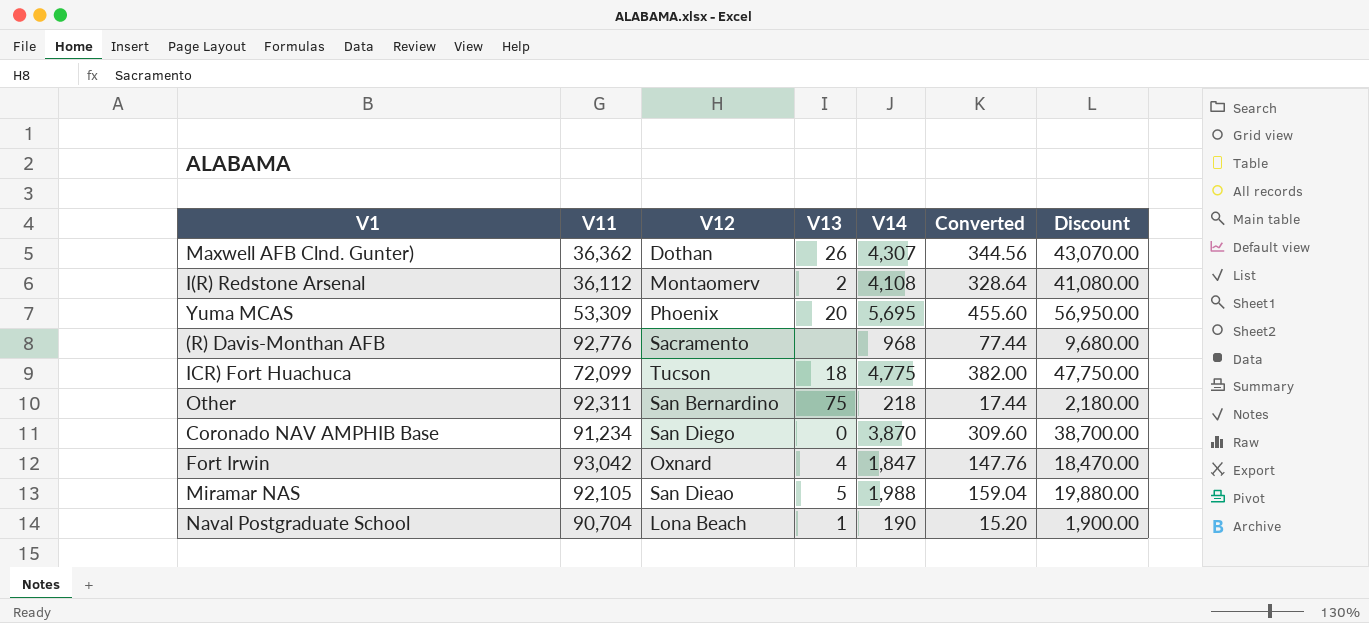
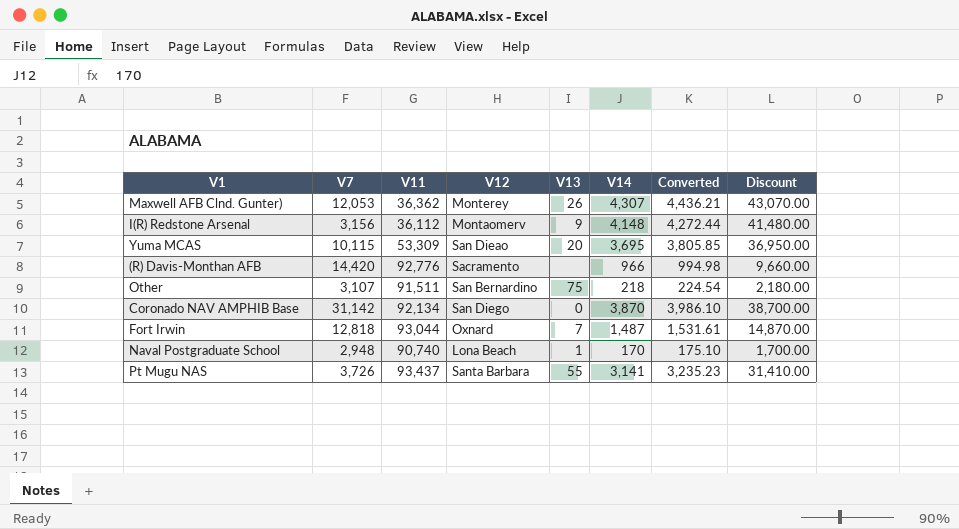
column V7 | position: none -> 2
column Converted | formula: [V14] * 0.08 -> [V14] * 1.03
row ICR) Fort Huachuca: 72,099 | Tucson | 18 | 4,775 | 382.00 | 47,750.00 -> none
row Miramar NAS: 92,105 | San Dieao | 5 | 1,988 | 159.04 | 19,880.00 -> none
Maxwell AFB Clnd. Gunter) | V12: Dothan -> Monterey
I(R) Redstone Arsenal | V13: 2 -> 9
I(R) Redstone Arsenal | V14: 4,108 -> 4,148
I(R) Redstone Arsenal | Discount: 41,080.00 -> 41,480.00
Yuma MCAS | V12: Phoenix -> San Dieao
Yuma MCAS | V14: 5,695 -> 3,695
Yuma MCAS | Discount: 56,950.00 -> 36,950.00
(R) Davis-Monthan AFB | V14: 968 -> 966
(R) Davis-Monthan AFB | Discount: 9,680.00 -> 9,660.00
Other | V11: 92,311 -> 91,511
Coronado NAV AMPHIB Base | V11: 91,234 -> 92,134
Fort Irwin | V11: 93,042 -> 93,044
Fort Irwin | V13: 4 -> 7
Fort Irwin | V14: 1,847 -> 1,487
Fort Irwin | Discount: 18,470.00 -> 14,870.00
Naval Postgraduate School | V11: 90,704 -> 90,740
Naval Postgraduate School | V14: 190 -> 170
Naval Postgraduate School | Discount: 1,900.00 -> 1,700.00
row Pt Mugu NAS: none -> 3,726 | 93,437 | Santa Barbara | 55 | 3,141 | 3,235.23 | 31,410.00

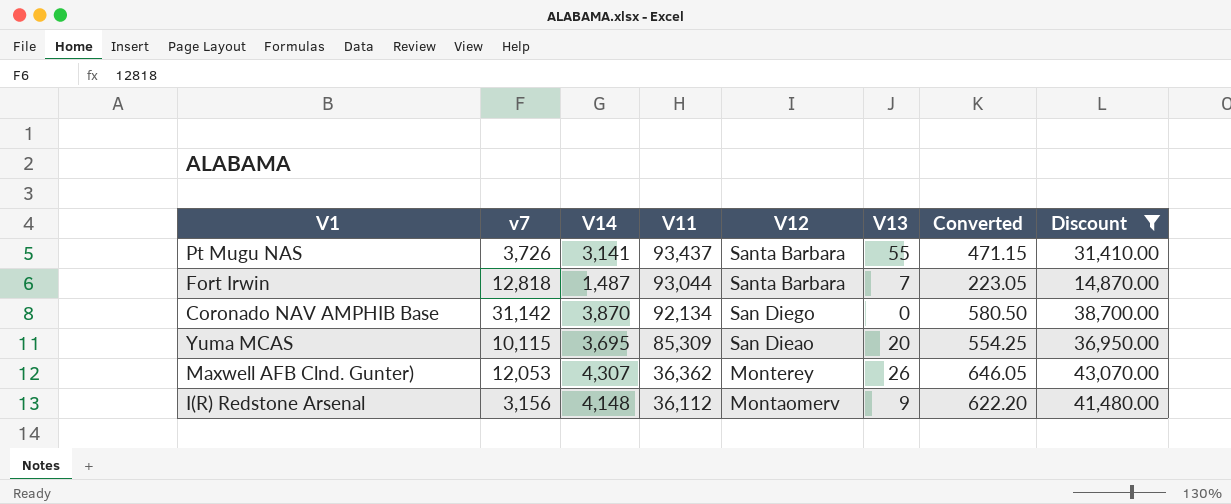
filter: none -> Discount >= 14,870.00
row order: none -> V11 descending
column name: V7 -> v7
column V14 | position: 6 -> 3
column Converted | formula: [V14] * 1.03 -> [V14] * 0.15
Fort Irwin | V12: Oxnard -> Santa Barbara
Yuma MCAS | V11: 53,309 -> 85,309

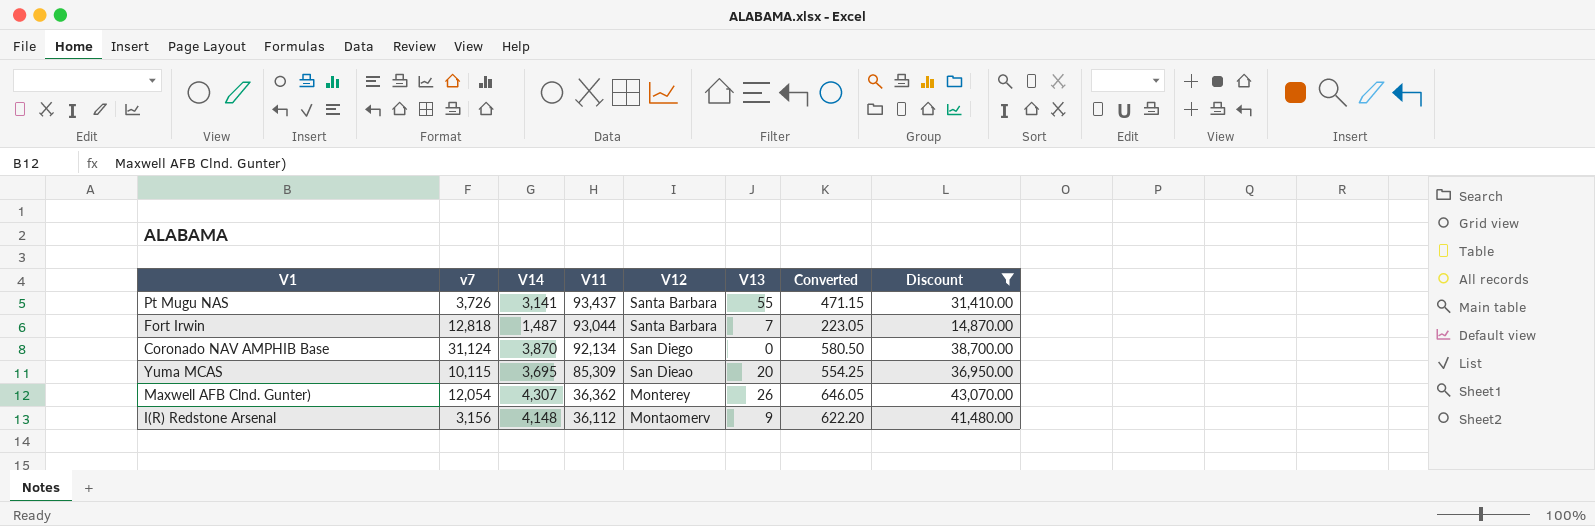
Coronado NAV AMPHIB Base | v7: 31,142 -> 31,124
Maxwell AFB Clnd. Gunter) | v7: 12,053 -> 12,054

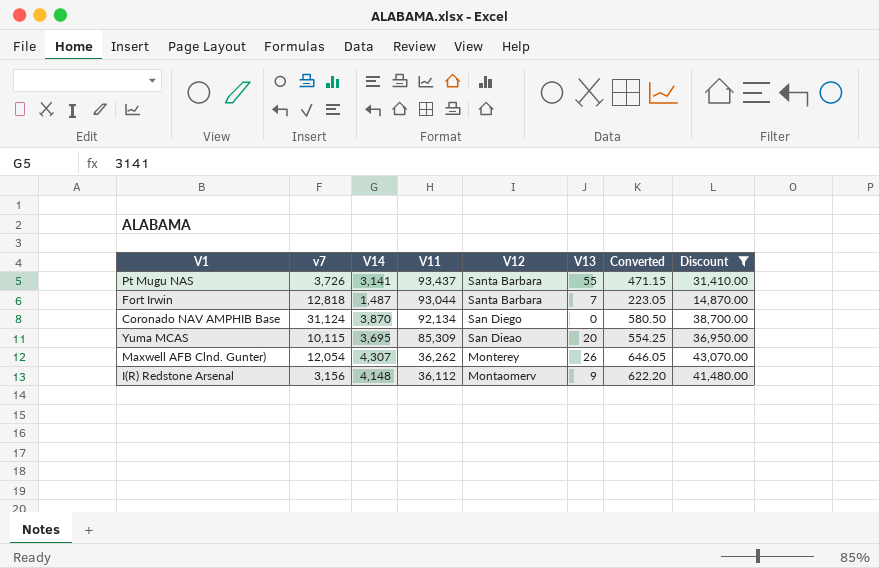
Maxwell AFB Clnd. Gunter) | V11: 36,362 -> 36,262

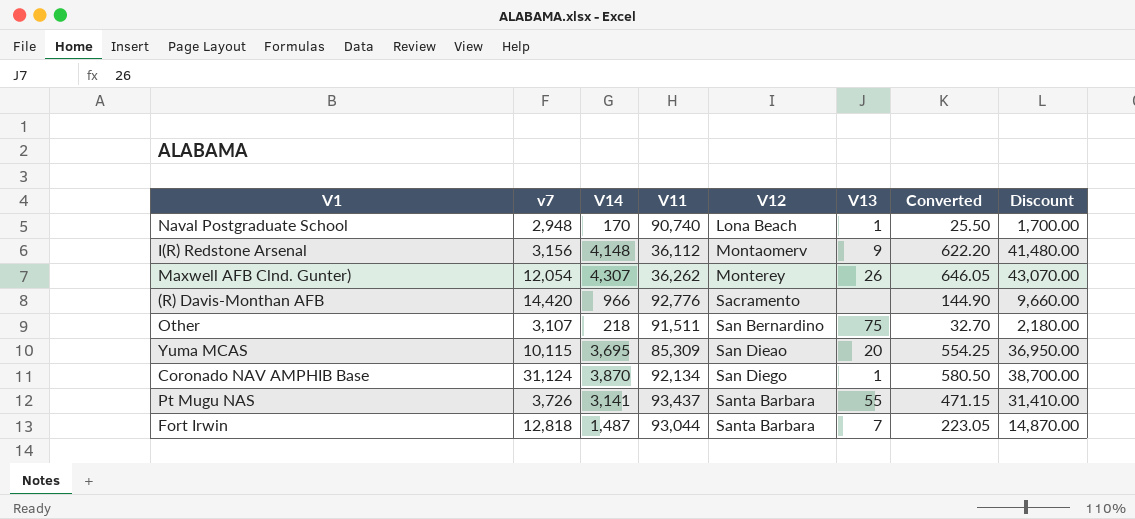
filter: Discount >= 14,870.00 -> none
row order: V11 descending -> V12 ascending
Coronado NAV AMPHIB Base | V13: 0 -> 1

